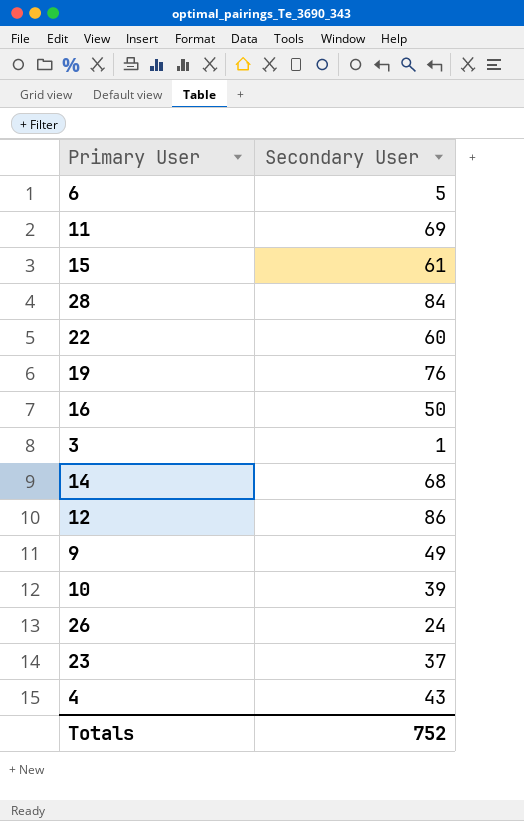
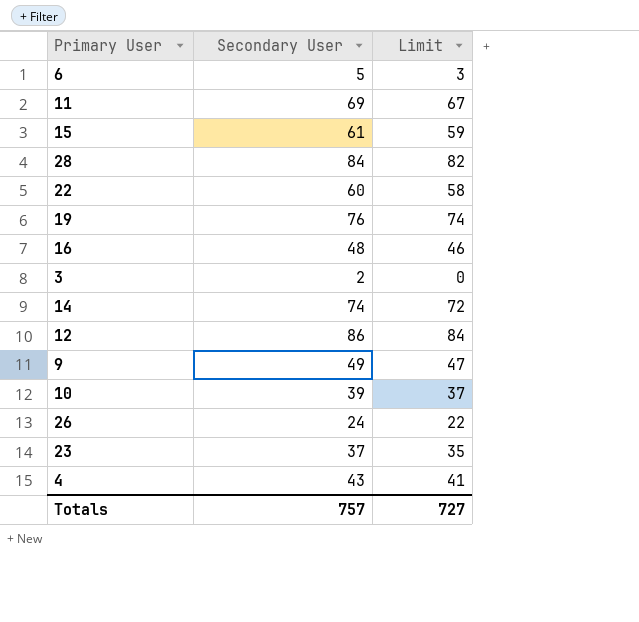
column Limit | formula: none -> [Secondary User] - 2
16 | Secondary User: 50 -> 48
3 | Secondary User: 1 -> 2
14 | Secondary User: 68 -> 74
Totals | Secondary User: 752 -> 757

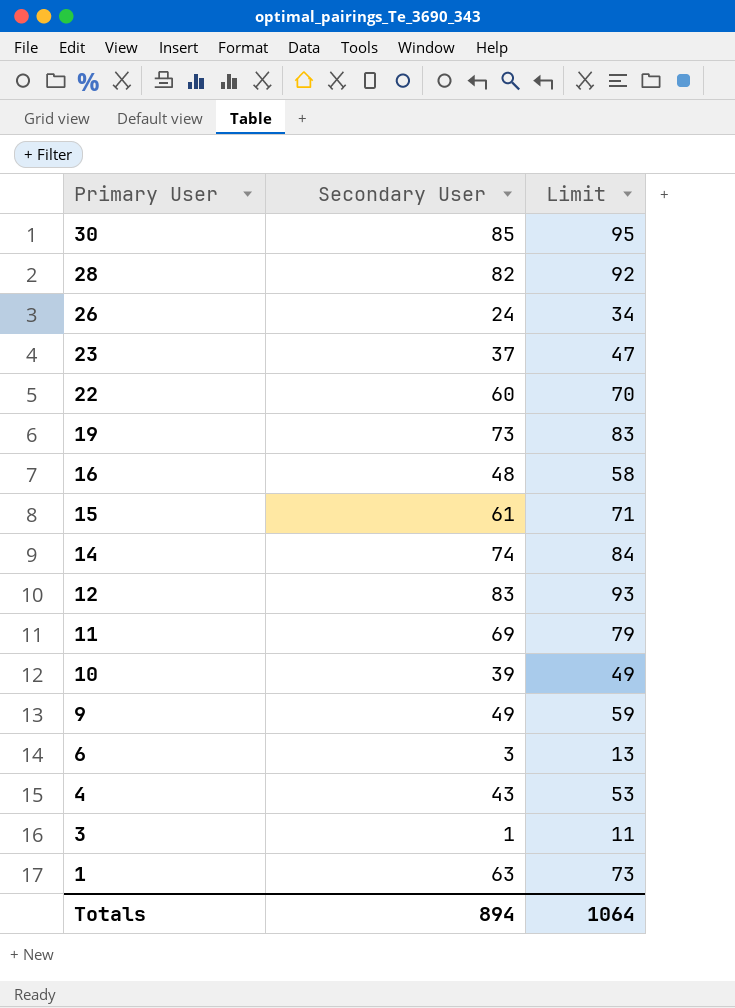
row order: none -> Primary User descending
column Limit | formula: [Secondary User] - 2 -> [Secondary User] + 10
row 30: none -> 85 | 95
28 | Secondary User: 84 -> 82
19 | Secondary User: 76 -> 73
12 | Secondary User: 86 -> 83
6 | Secondary User: 5 -> 3
3 | Secondary User: 2 -> 1
row 1: none -> 63 | 73
Totals | Secondary User: 757 -> 894
Totals | Limit: 727 -> 1064

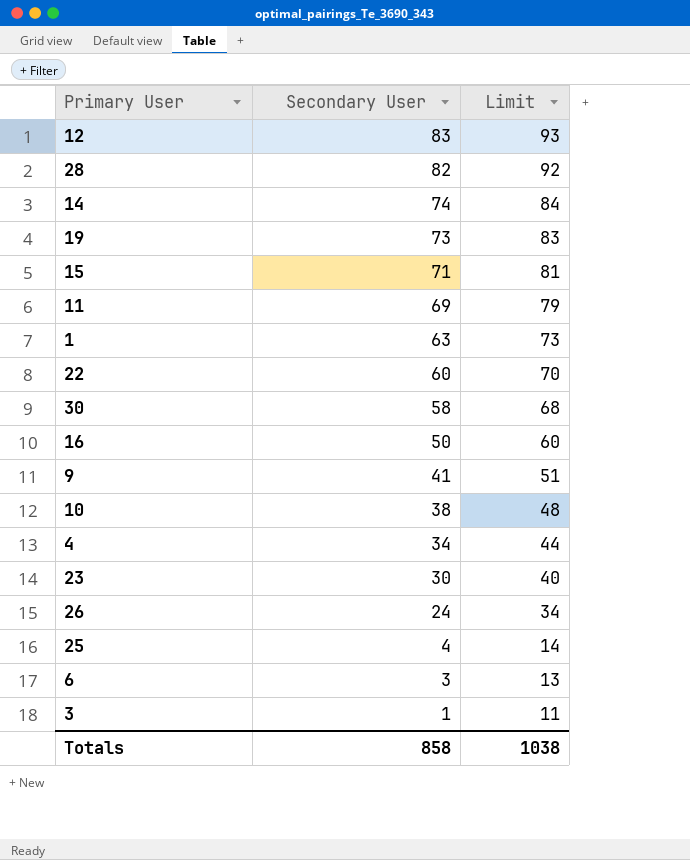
row order: Primary User descending -> Secondary User descending
15 | Secondary User: 61 -> 71
15 | Limit: 71 -> 81
30 | Secondary User: 85 -> 58
30 | Limit: 95 -> 68
16 | Secondary User: 48 -> 50
16 | Limit: 58 -> 60
9 | Secondary User: 49 -> 41
9 | Limit: 59 -> 51
10 | Secondary User: 39 -> 38
10 | Limit: 49 -> 48
4 | Secondary User: 43 -> 34
4 | Limit: 53 -> 44
23 | Secondary User: 37 -> 30
23 | Limit: 47 -> 40
row 25: none -> 4 | 14
Totals | Secondary User: 894 -> 858
Totals | Limit: 1064 -> 1038

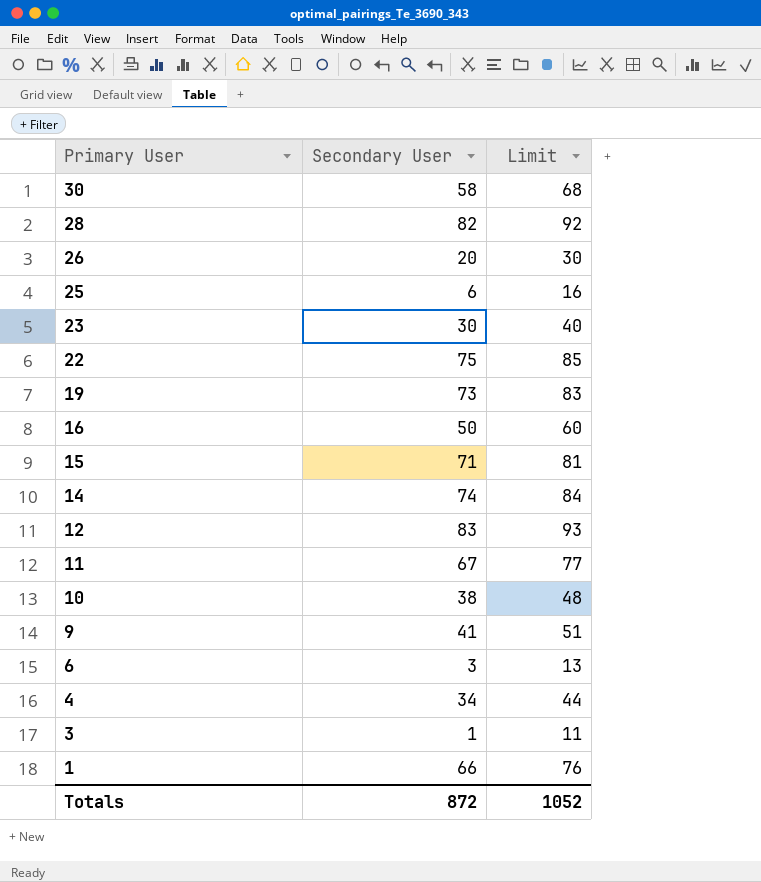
row order: Secondary User descending -> Primary User descending
26 | Secondary User: 24 -> 20
26 | Limit: 34 -> 30
25 | Secondary User: 4 -> 6
25 | Limit: 14 -> 16
22 | Secondary User: 60 -> 75
22 | Limit: 70 -> 85
11 | Secondary User: 69 -> 67
11 | Limit: 79 -> 77
1 | Secondary User: 63 -> 66
1 | Limit: 73 -> 76
Totals | Secondary User: 858 -> 872
Totals | Limit: 1038 -> 1052

